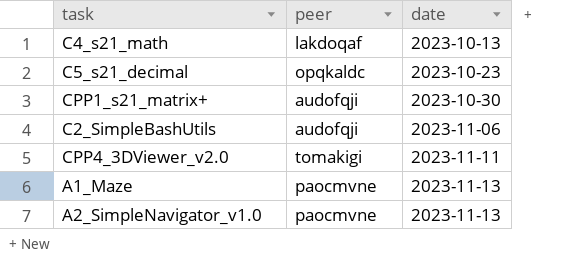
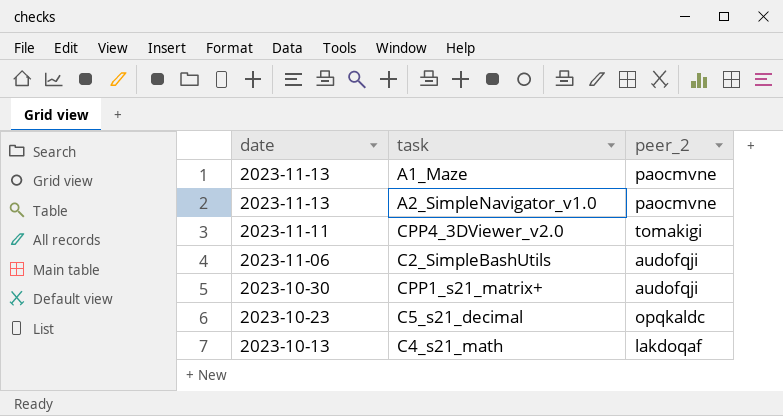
row order: date ascending -> date descending
column date | position: 3 -> 1
column name: peer -> peer_2

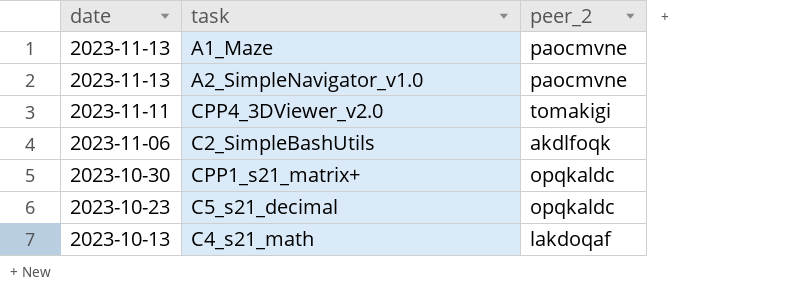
C2_SimpleBashUtils | peer_2: audofqji -> akdlfoqk
CPP1_s21_matrix+ | peer_2: audofqji -> opqkaldc

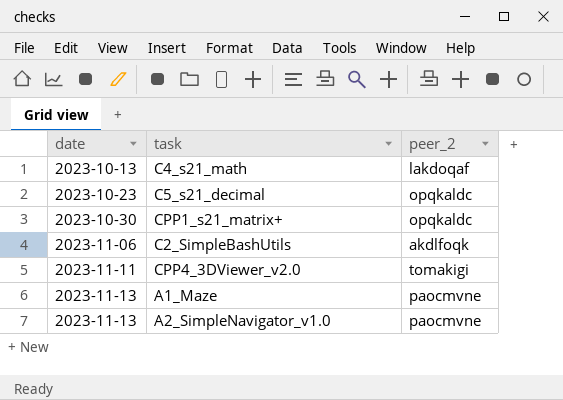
row order: date descending -> date ascending

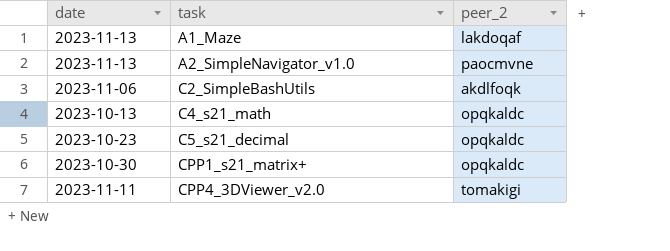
row order: date ascending -> task ascending
A1_Maze | peer_2: paocmvne -> lakdoqaf
C4_s21_math | peer_2: lakdoqaf -> opqkaldc

